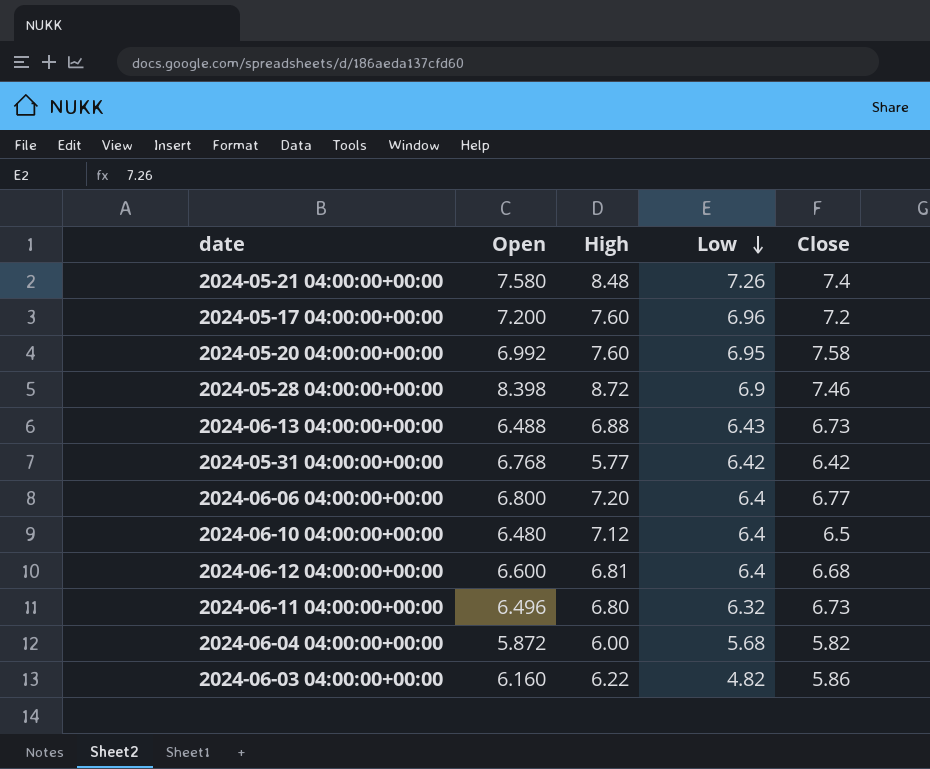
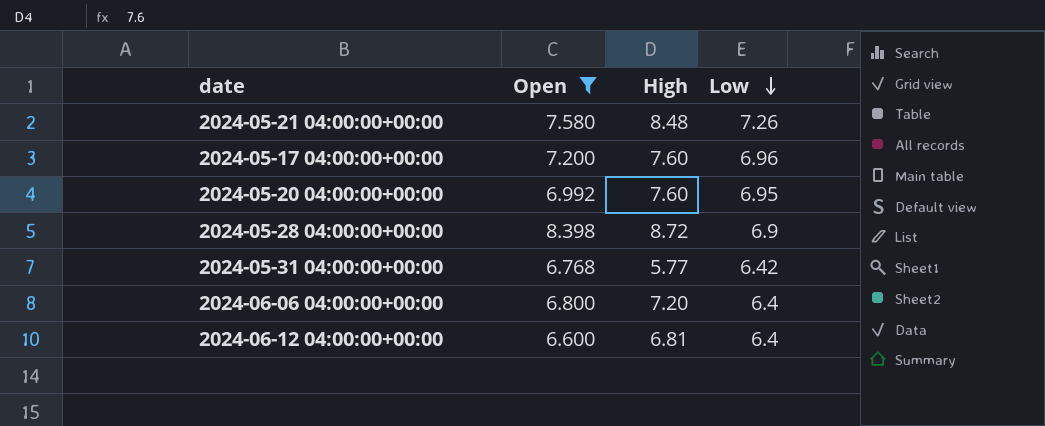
filter: none -> Open >= 6.600
column Close | position: 5 -> none

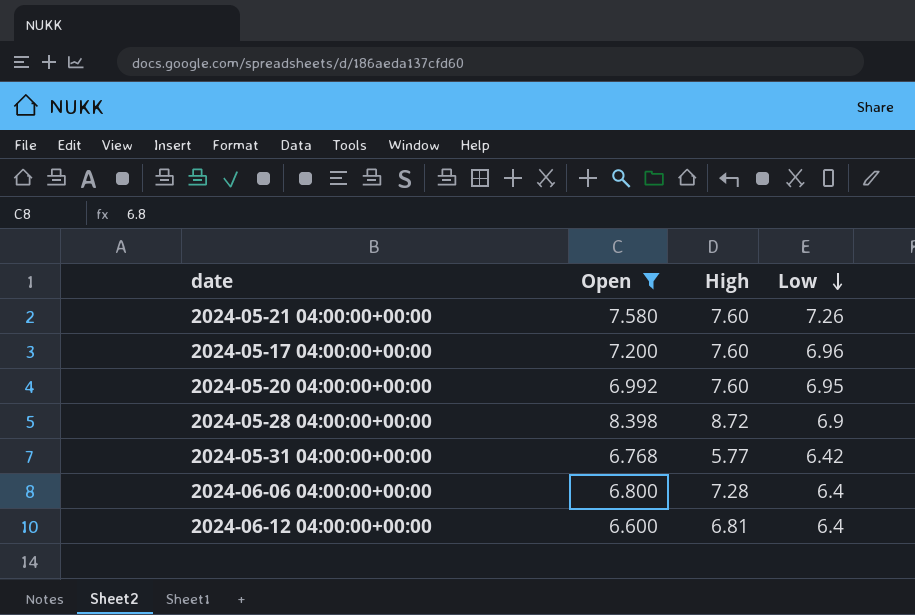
2024-05-21 04:00:00+00:00 | High: 8.48 -> 7.60
2024-06-06 04:00:00+00:00 | High: 7.20 -> 7.28

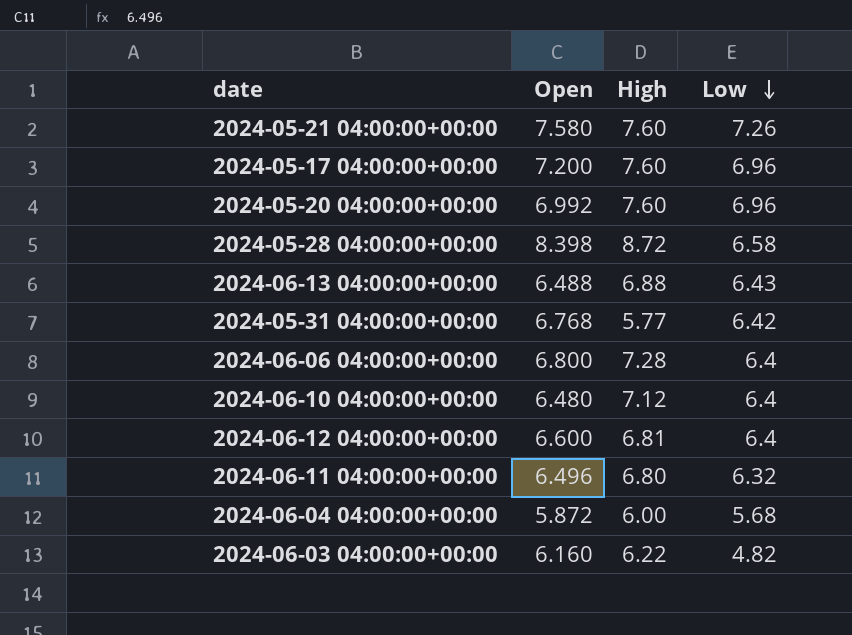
filter: Open >= 6.600 -> none
2024-05-20 04:00:00+00:00 | Low: 6.95 -> 6.96
2024-05-28 04:00:00+00:00 | Low: 6.9 -> 6.58

